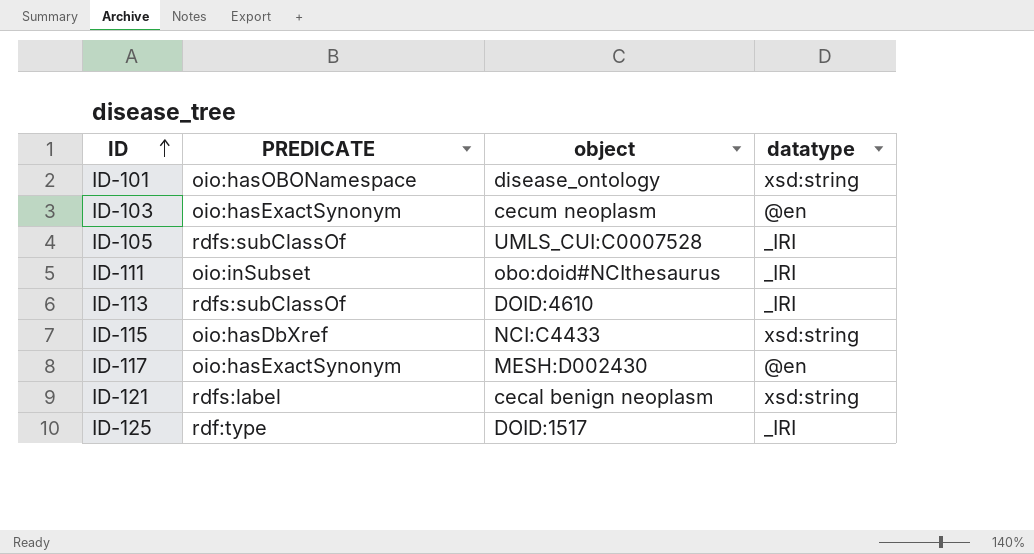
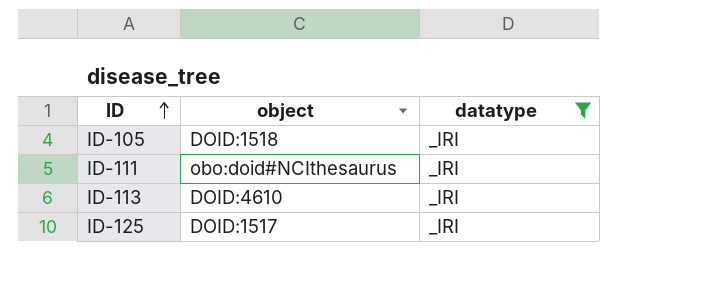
filter: none -> datatype = _IRI
column PREDICATE | position: 2 -> none
ID-105 | object: UMLS_CUI:C0007528 -> DOID:1518

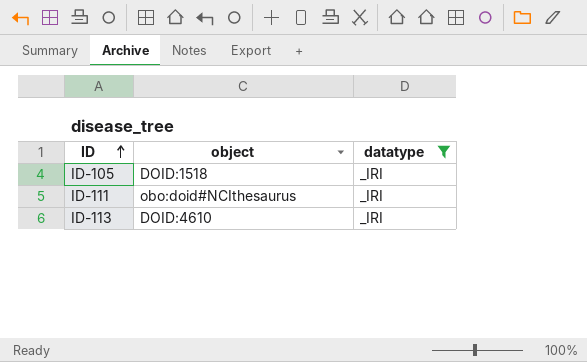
row ID-125: DOID:1517 | _IRI -> none

